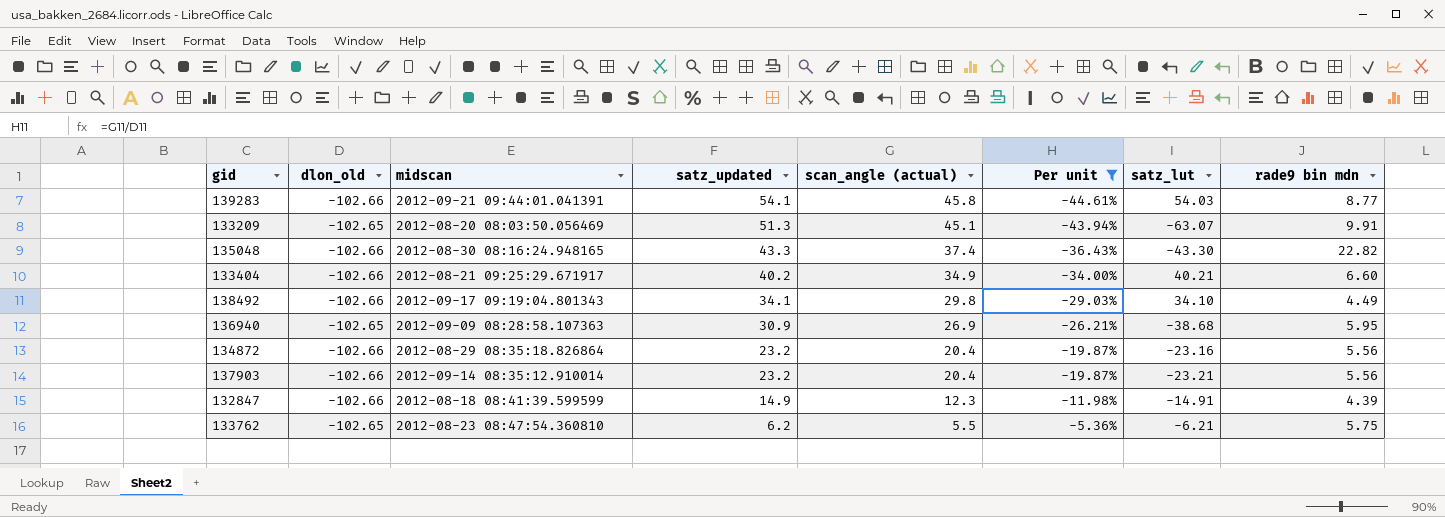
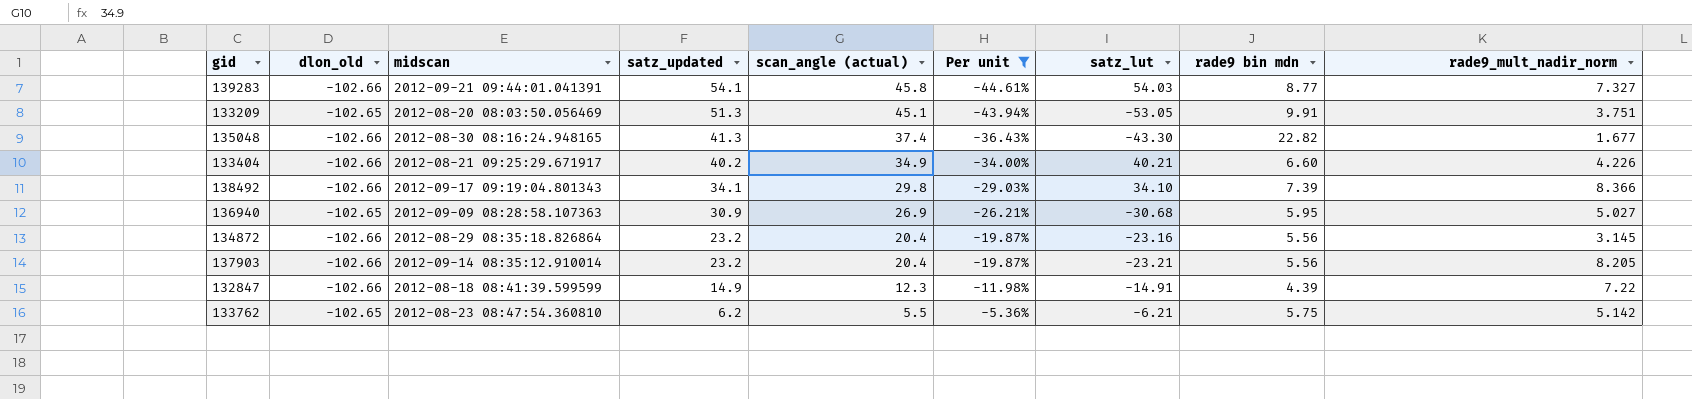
column rade9_mult_nadir_norm | position: none -> 9
133209 | satz_lut: -63.07 -> -53.05
135048 | satz_updated: 43.3 -> 41.3
138492 | rade9 bin mdn: 4.49 -> 7.39
136940 | satz_lut: -38.68 -> -30.68

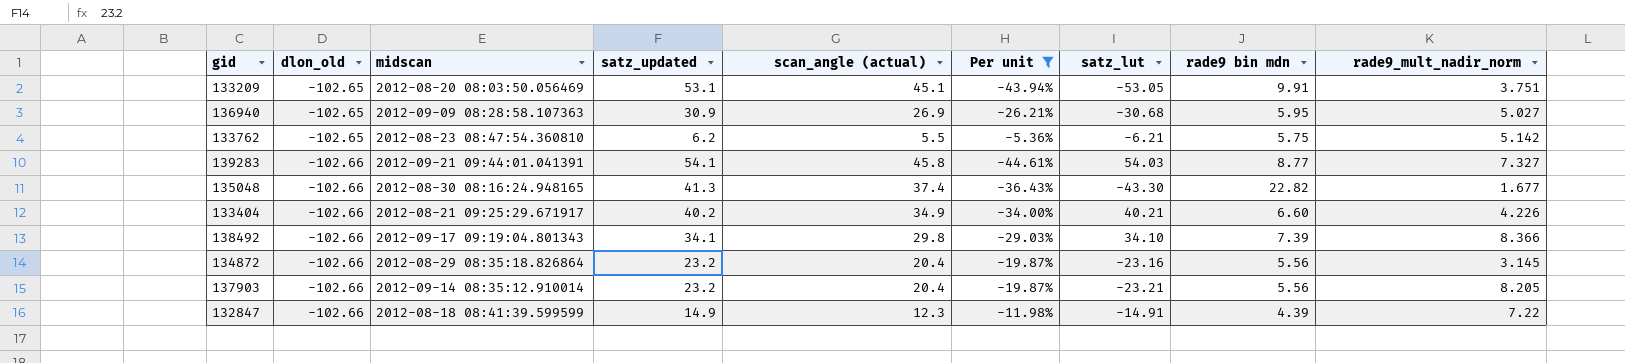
row order: satz_updated descending -> dlon_old descending
133209 | satz_updated: 51.3 -> 53.1

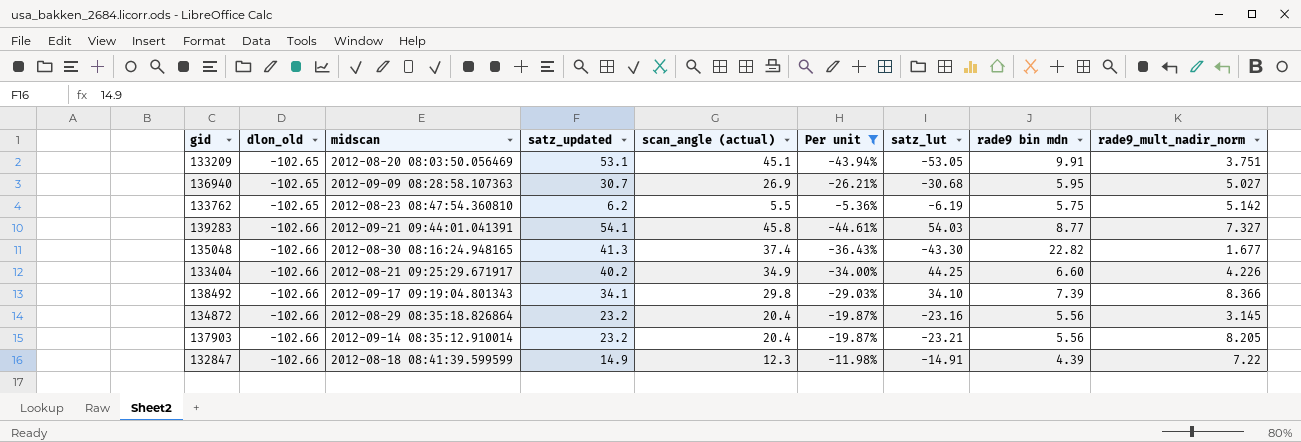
136940 | satz_updated: 30.9 -> 30.7
133762 | satz_lut: -6.21 -> -6.19
133404 | satz_lut: 40.21 -> 44.25

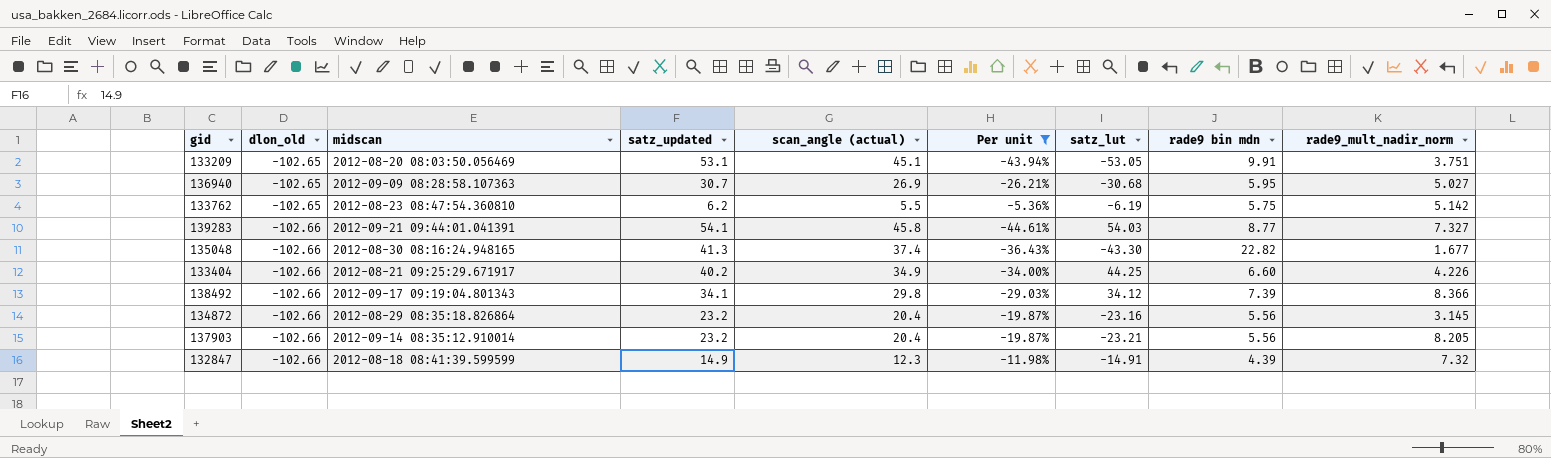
138492 | satz_lut: 34.10 -> 34.12
132847 | rade9_mult_nadir_norm: 7.22 -> 7.32

